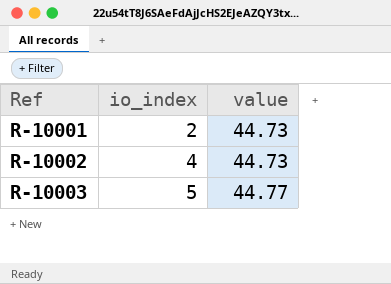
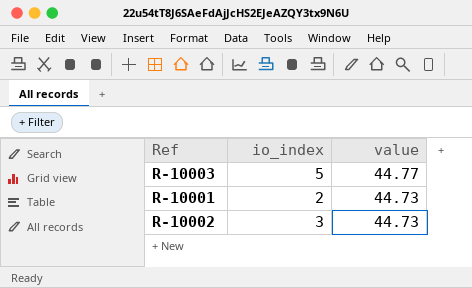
row order: Ref ascending -> value descending
R-10002 | io_index: 4 -> 3

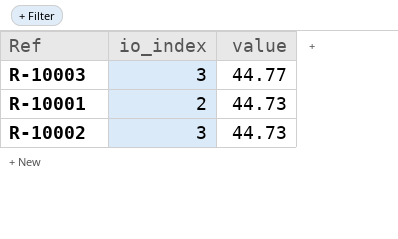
R-10003 | io_index: 5 -> 3

